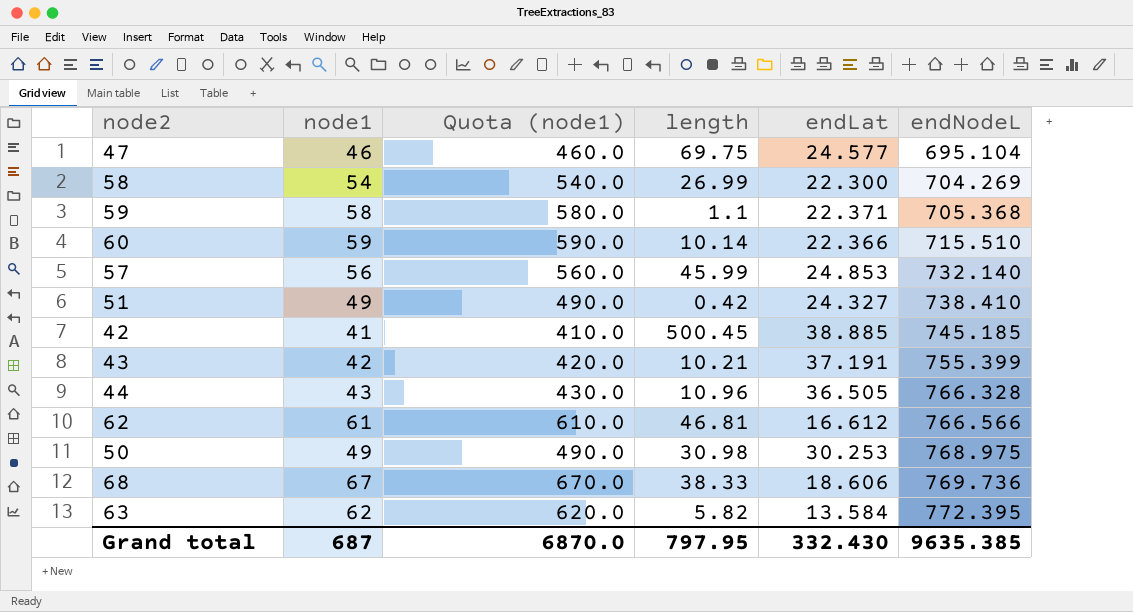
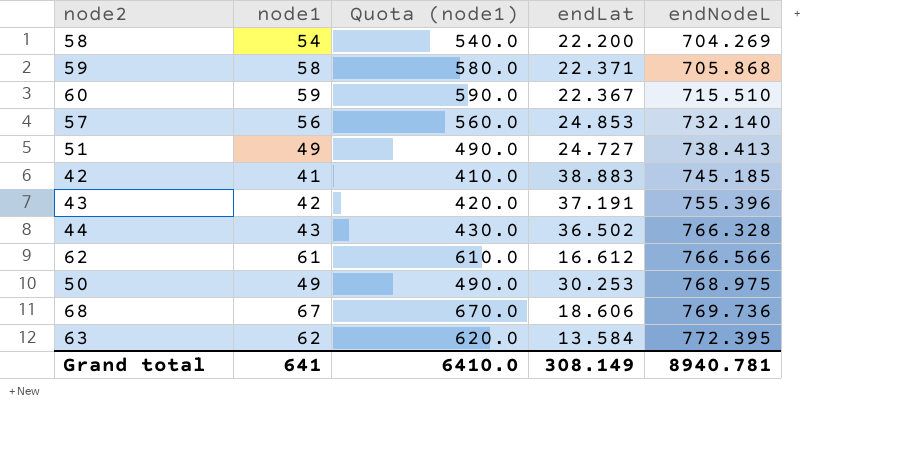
column length | position: 4 -> none
row 47: 46 | 460.0 | 69.75 | 24.577 | 695.104 -> none
58 | endLat: 22.300 -> 22.200
59 | endNodeL: 705.368 -> 705.868
60 | endLat: 22.366 -> 22.367
51 | endLat: 24.327 -> 24.727
51 | endNodeL: 738.410 -> 738.413
42 | endLat: 38.885 -> 38.883
43 | endNodeL: 755.399 -> 755.396
44 | endLat: 36.505 -> 36.502
Grand total | node1: 687 -> 641
Grand total | Quota (node1): 6870.0 -> 6410.0
Grand total | endLat: 332.430 -> 308.149
Grand total | endNodeL: 9635.385 -> 8940.781

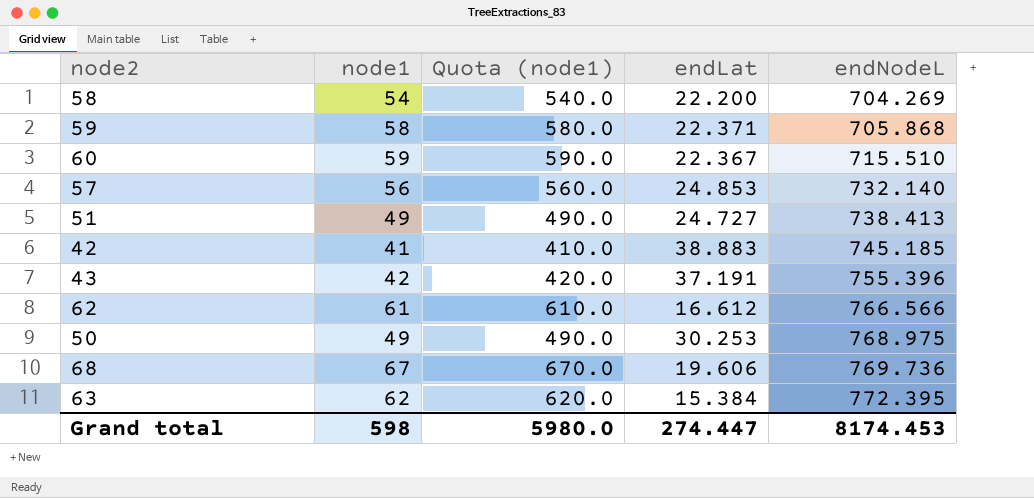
row 44: 43 | 430.0 | 36.502 | 766.328 -> none
68 | endLat: 18.606 -> 19.606
63 | endLat: 13.584 -> 15.384
Grand total | node1: 641 -> 598
Grand total | Quota (node1): 6410.0 -> 5980.0
Grand total | endLat: 308.149 -> 274.447
Grand total | endNodeL: 8940.781 -> 8174.453

